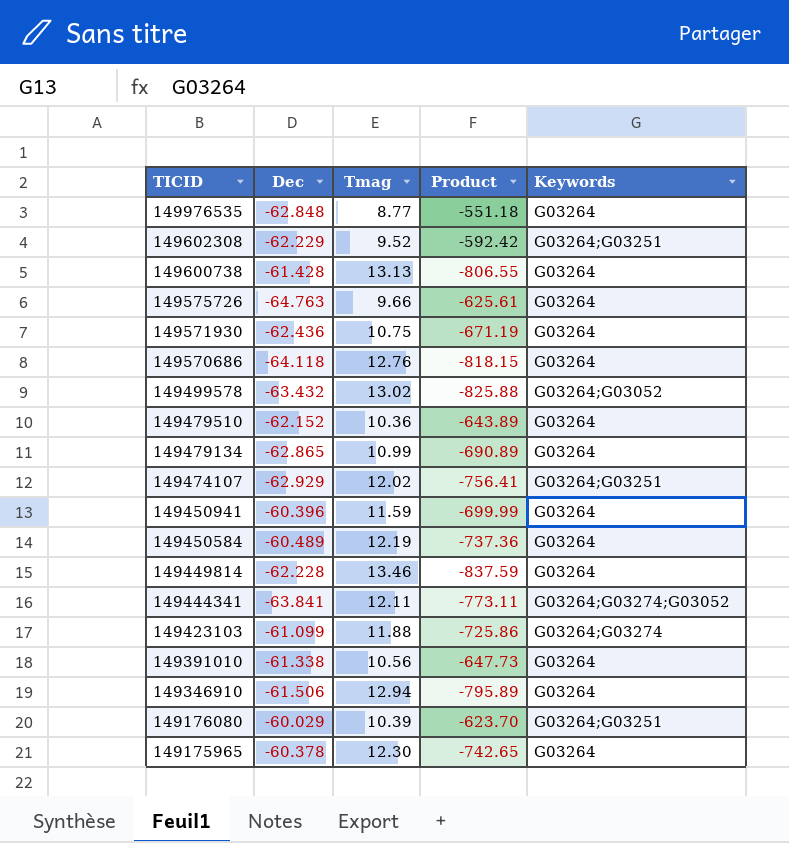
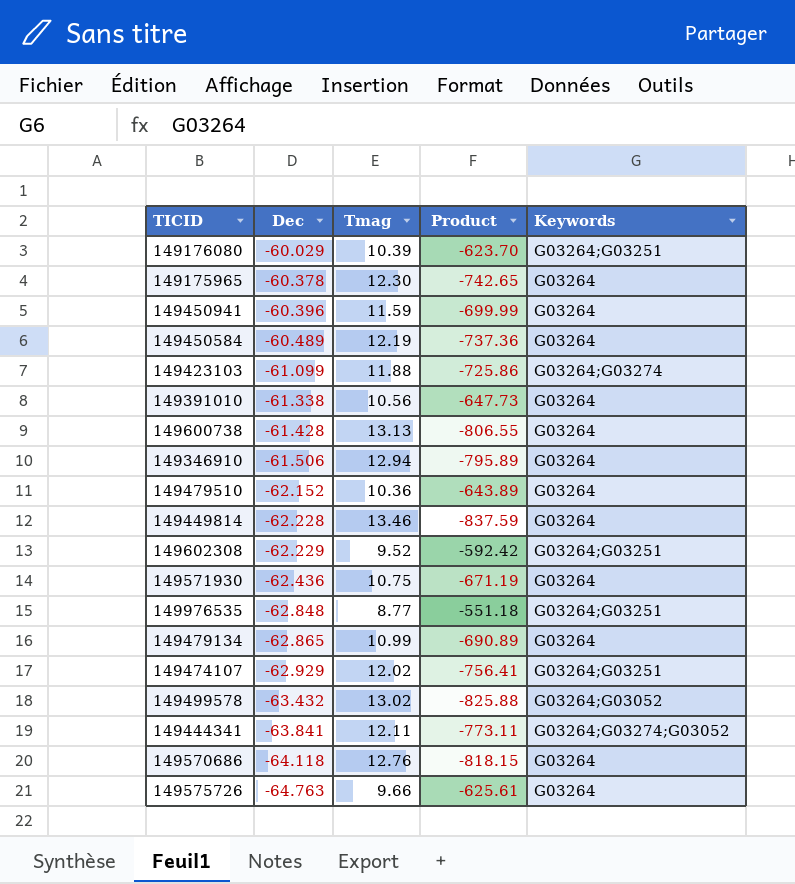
row order: TICID descending -> Dec descending
149976535 | Keywords: G03264 -> G03264;G03251

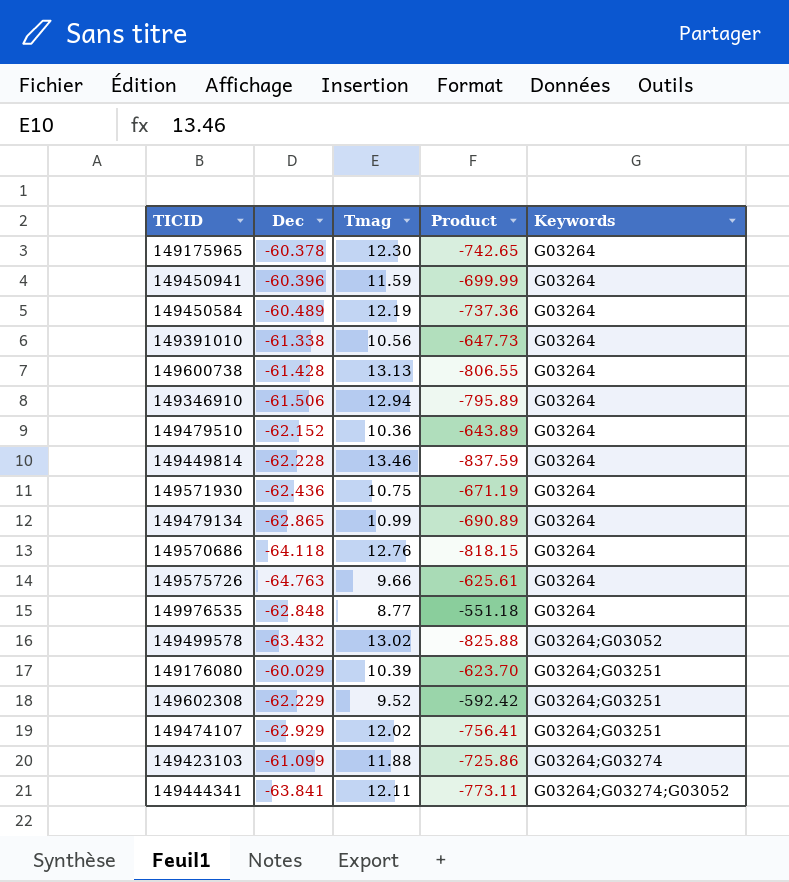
row order: Dec descending -> Keywords ascending
149976535 | Keywords: G03264;G03251 -> G03264

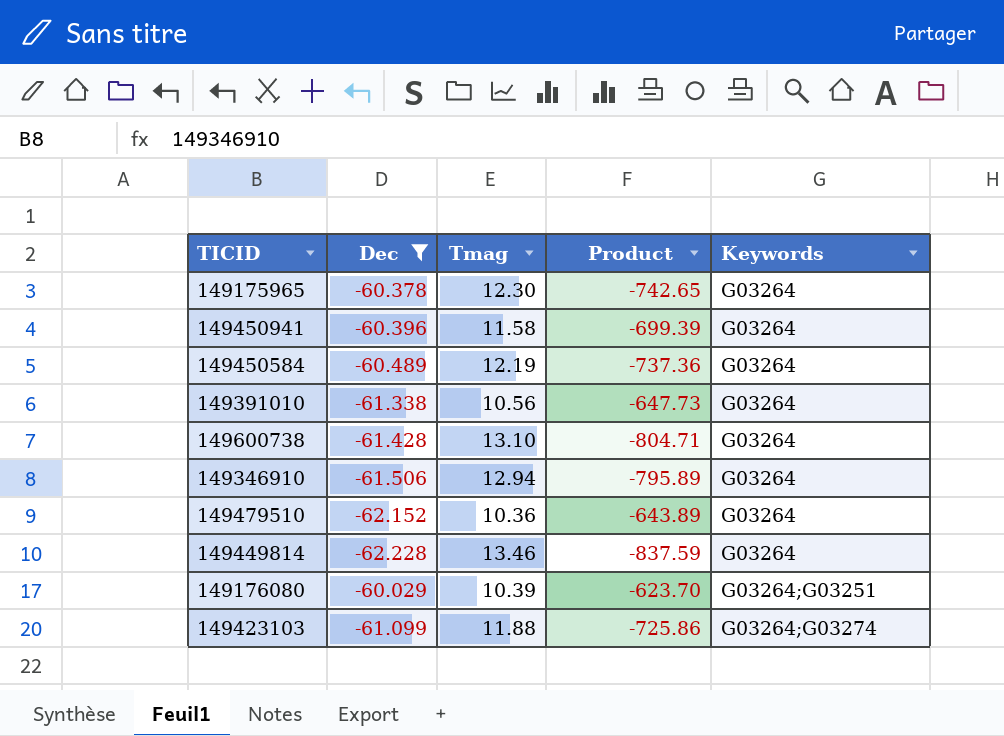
filter: none -> Dec >= -62.228
149450941 | Tmag: 11.59 -> 11.58
149450941 | Product: -699.99 -> -699.39
149600738 | Tmag: 13.13 -> 13.10
149600738 | Product: -806.55 -> -804.71

